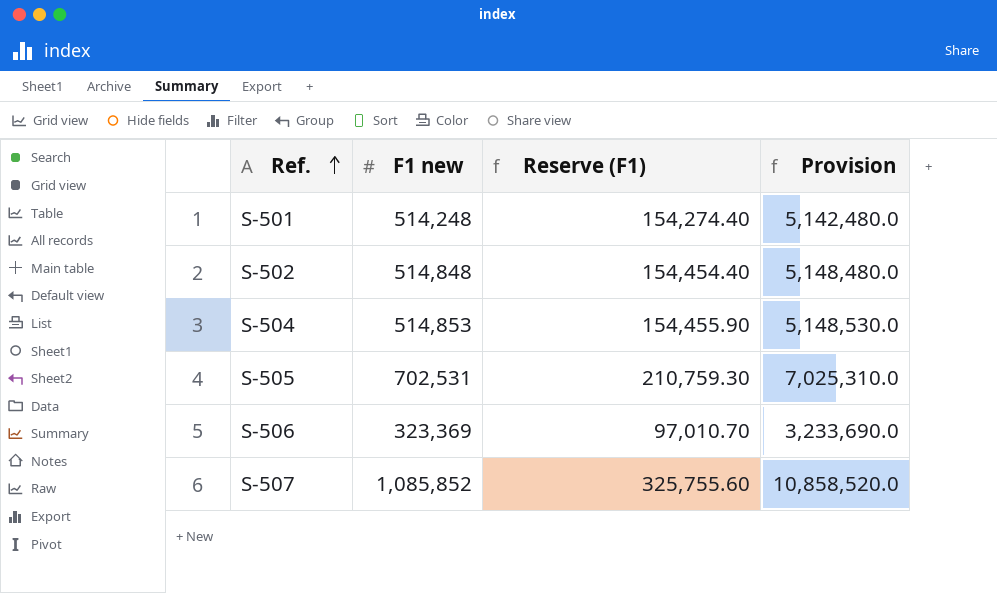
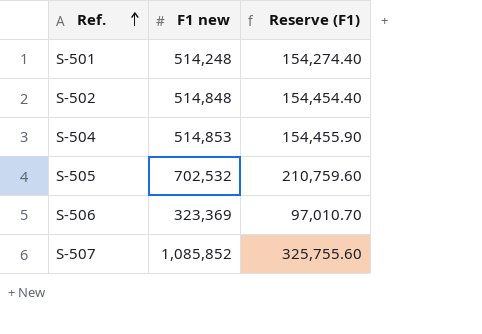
column Provision | formula: [F1 new] * 10 -> none
S-505 | F1 new: 702,531 -> 702,532
S-505 | Reserve (F1): 210,759.30 -> 210,759.60

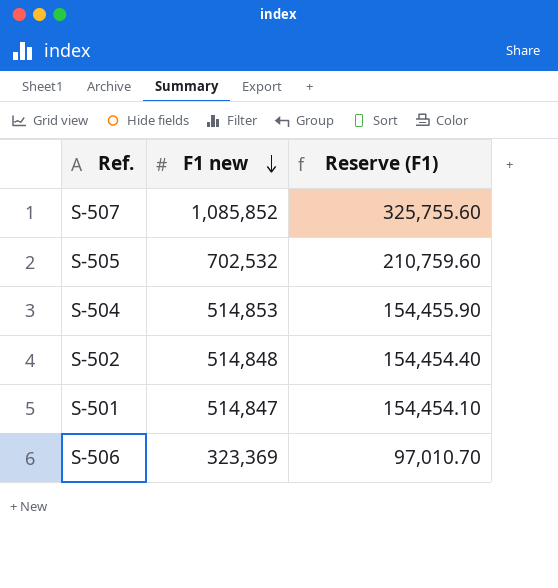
row order: Ref. ascending -> F1 new descending
S-501 | F1 new: 514,248 -> 514,847
S-501 | Reserve (F1): 154,274.40 -> 154,454.10

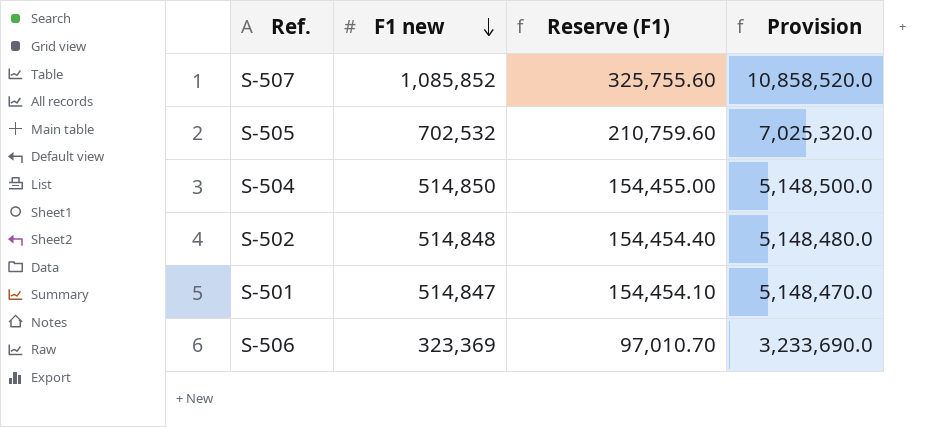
column Provision | formula: none -> [F1 new] * 10
S-504 | F1 new: 514,853 -> 514,850
S-504 | Reserve (F1): 154,455.90 -> 154,455.00

